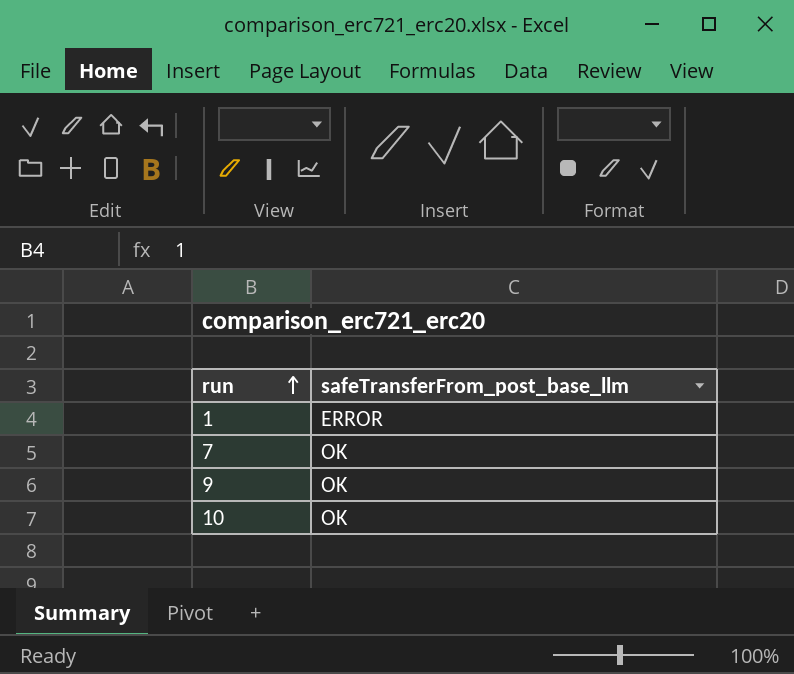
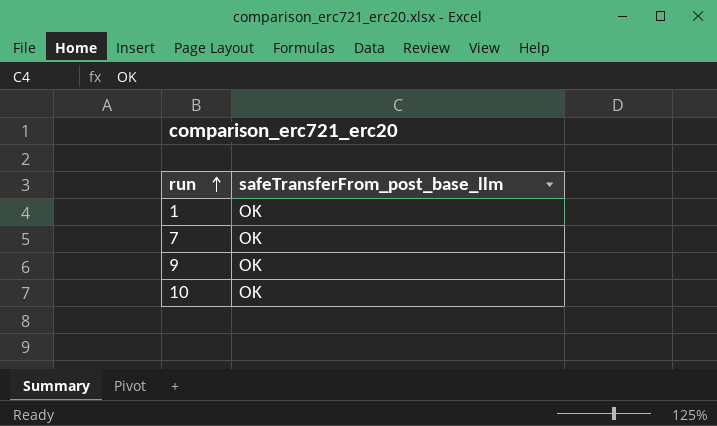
1 | safeTransferFrom_post_base_llm: ERROR -> OK

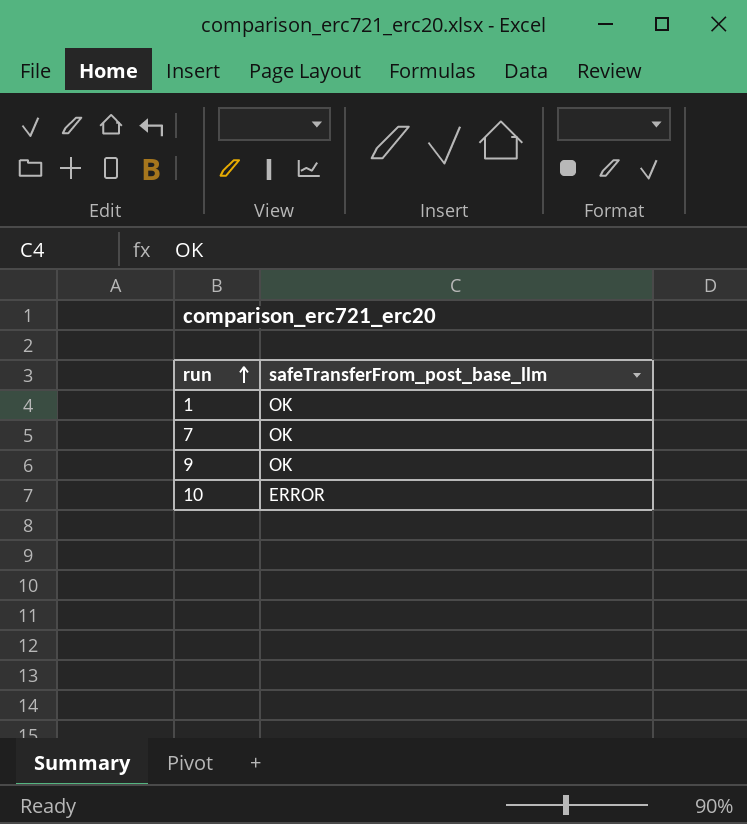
10 | safeTransferFrom_post_base_llm: OK -> ERROR

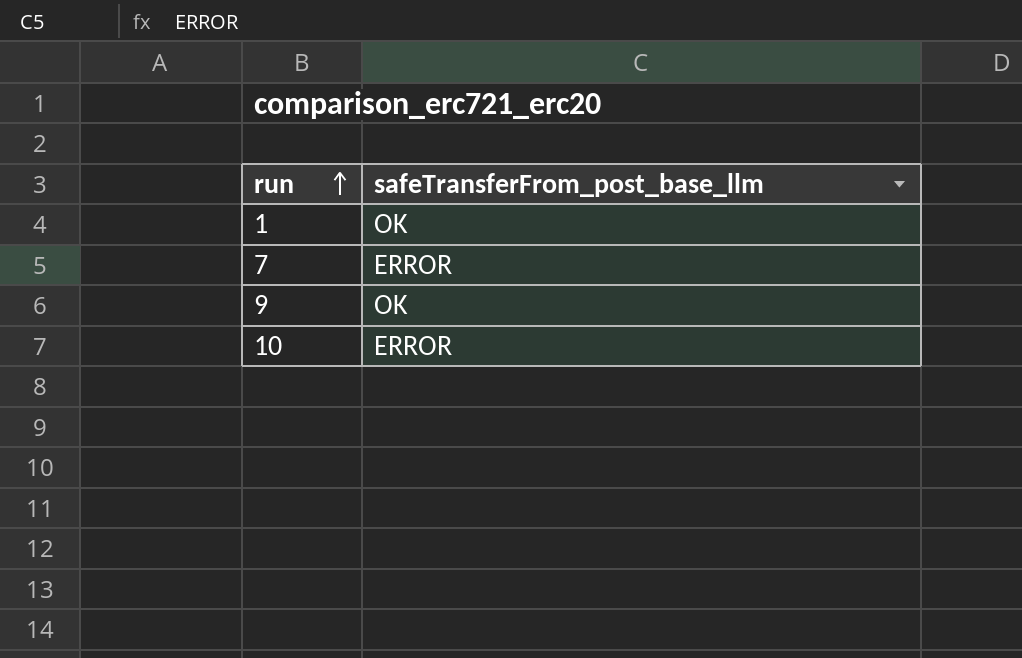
7 | safeTransferFrom_post_base_llm: OK -> ERROR

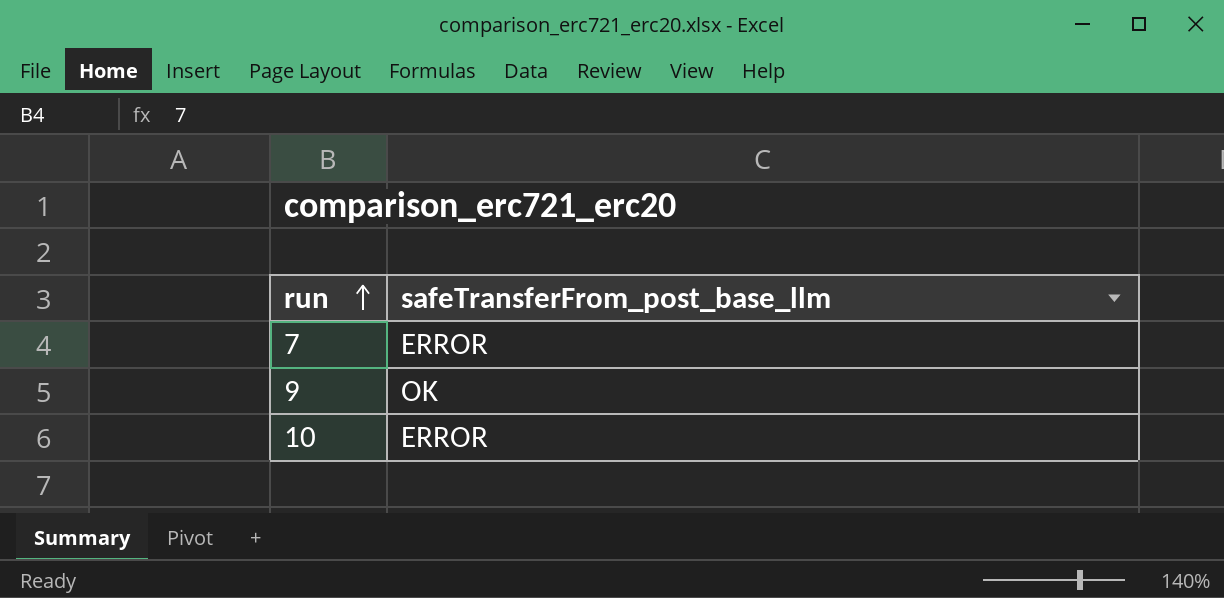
row 1: OK -> none

